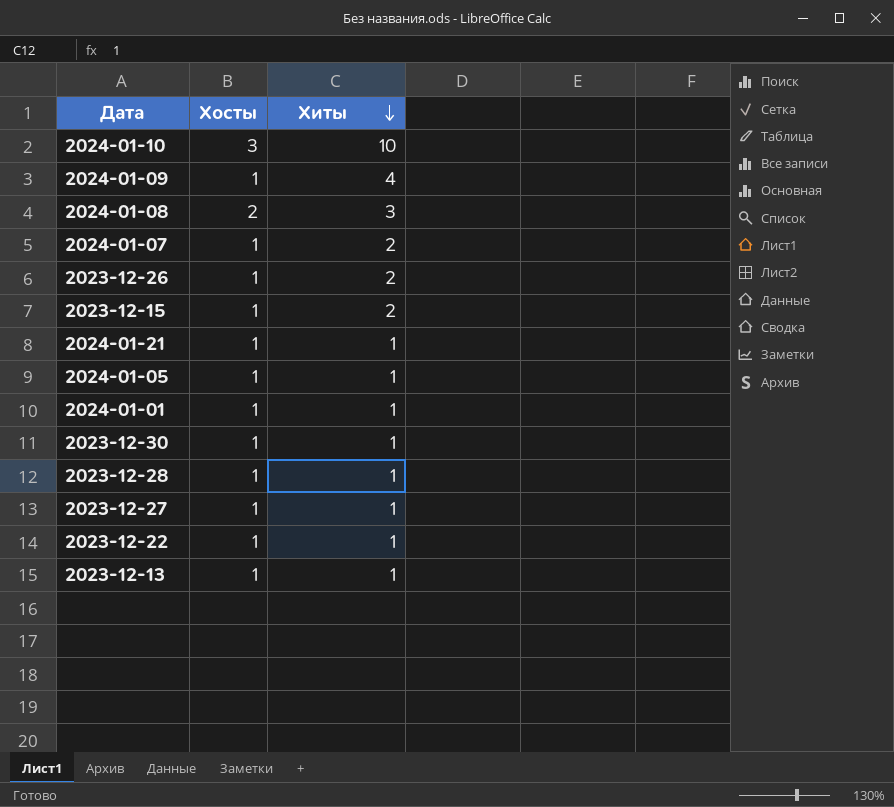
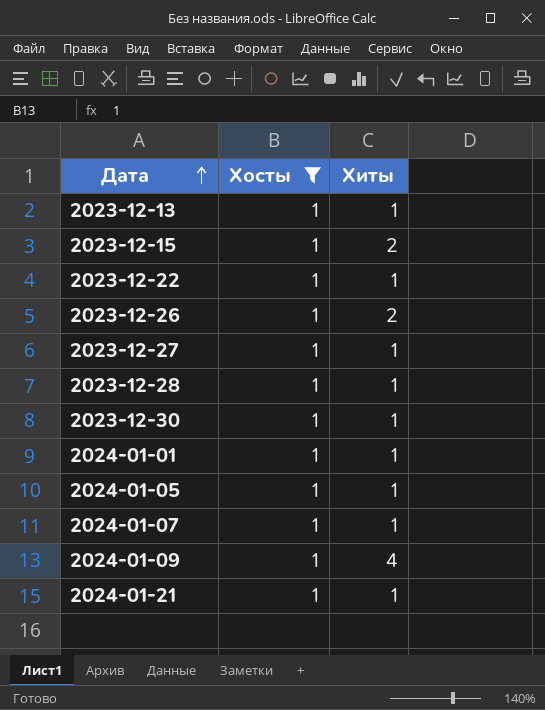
filter: none -> Хосты = 1
row order: Хиты descending -> Дата ascending
2024-01-07 | Хиты: 2 -> 1

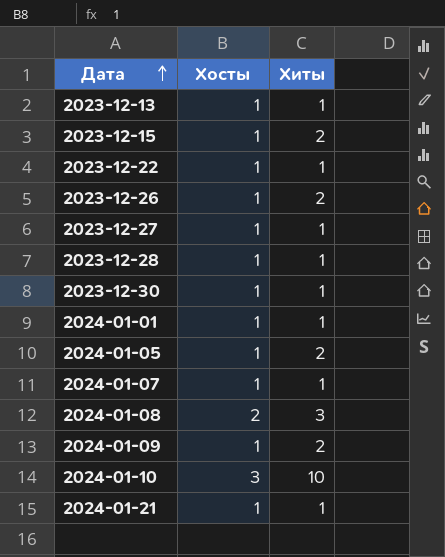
filter: Хосты = 1 -> none
2024-01-05 | Хиты: 1 -> 2
2024-01-09 | Хиты: 4 -> 2

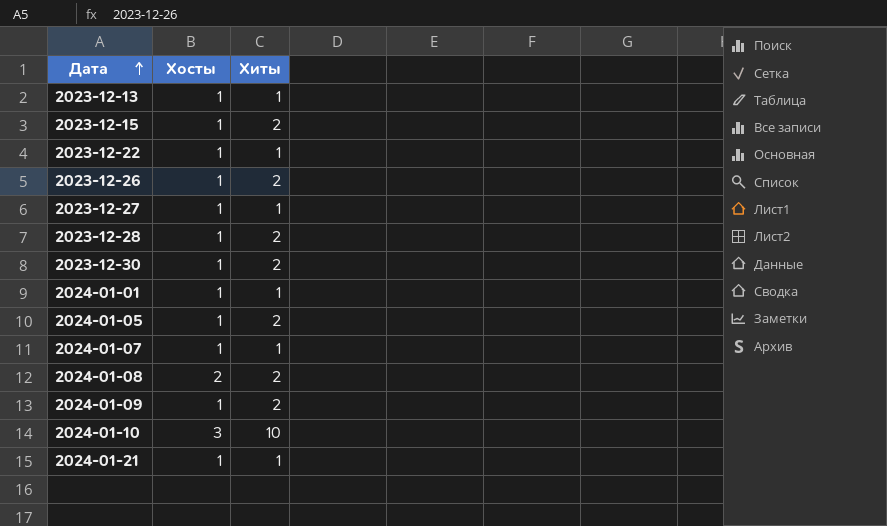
2023-12-28 | Хиты: 1 -> 2
2023-12-30 | Хиты: 1 -> 2
2024-01-08 | Хиты: 3 -> 2

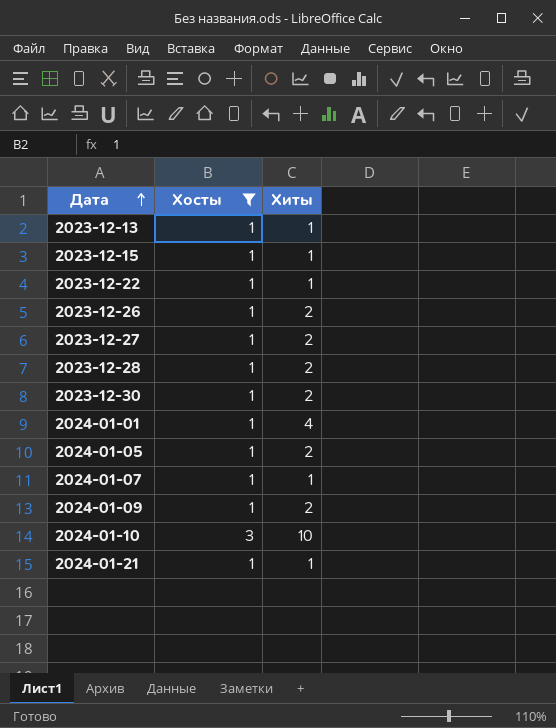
filter: none -> Хосты != 2
2023-12-15 | Хиты: 2 -> 1
2023-12-27 | Хиты: 1 -> 2
2024-01-01 | Хиты: 1 -> 4

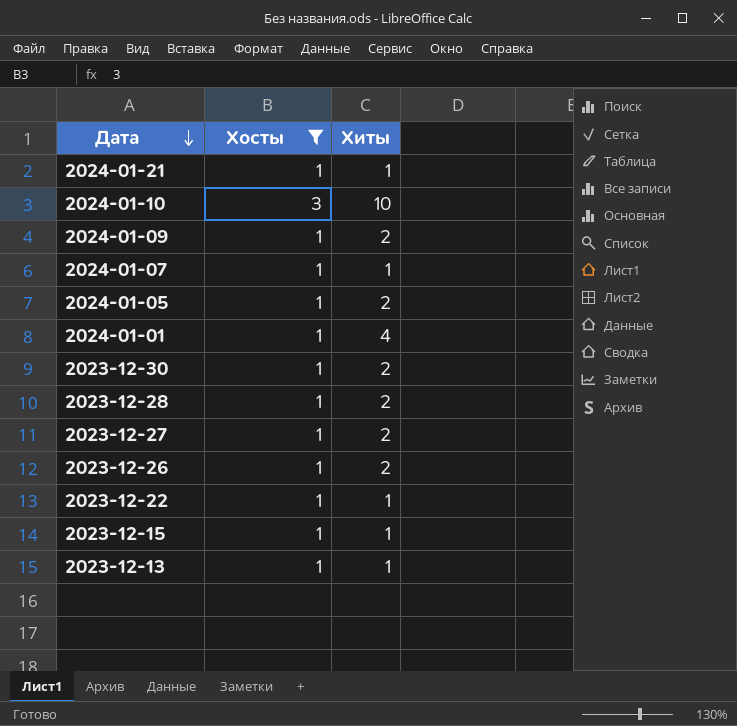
row order: Дата ascending -> Дата descending

